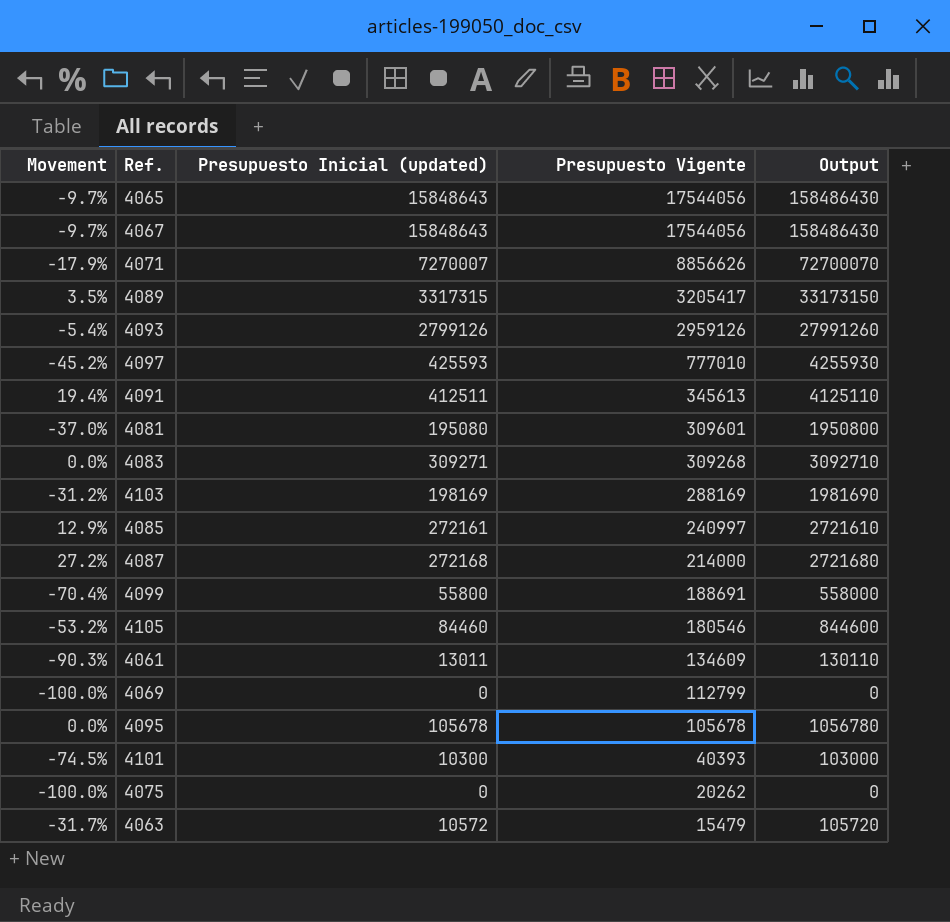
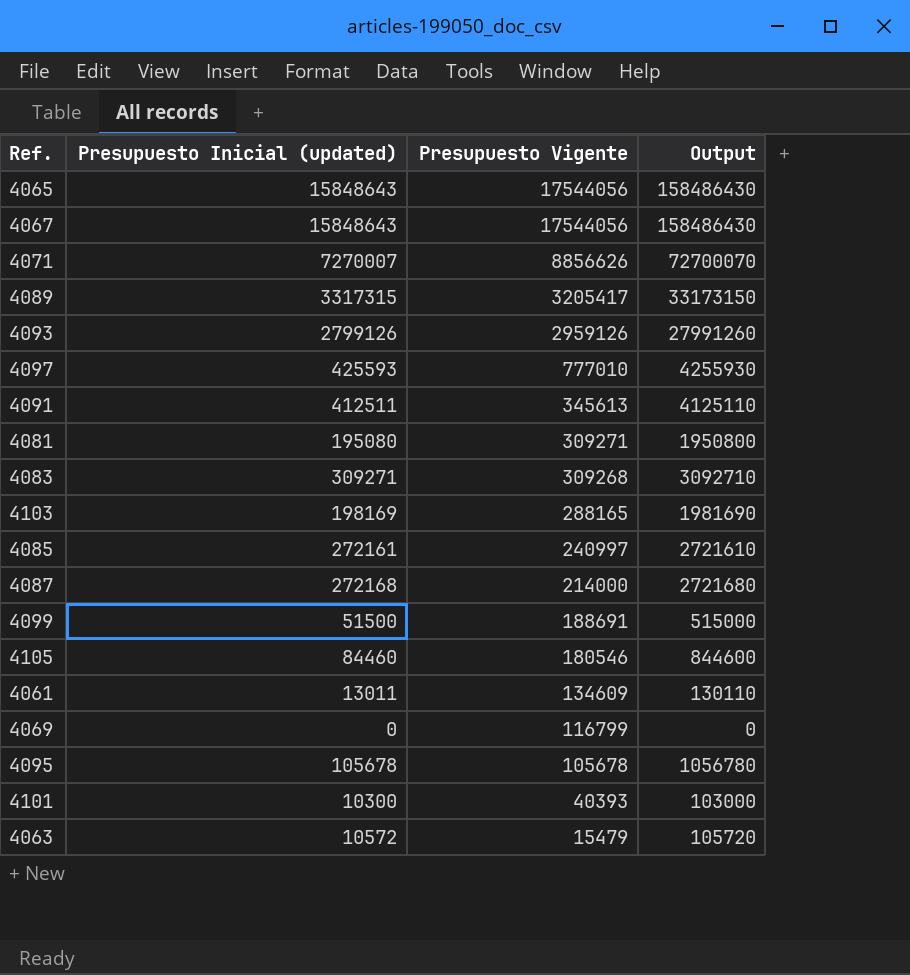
column Movement | formula: ([Presupuesto Inicial (updated)] - [Presupuesto Vigente]) / [Presupuesto Vigente] -> none
row 4075: -100.0% | 0 | 20262 | 0 -> none
4081 | Presupuesto Vigente: 309601 -> 309271
4103 | Presupuesto Vigente: 288169 -> 288165
4099 | Presupuesto Inicial (updated): 55800 -> 51500
4099 | Output: 558000 -> 515000
4069 | Presupuesto Vigente: 112799 -> 116799

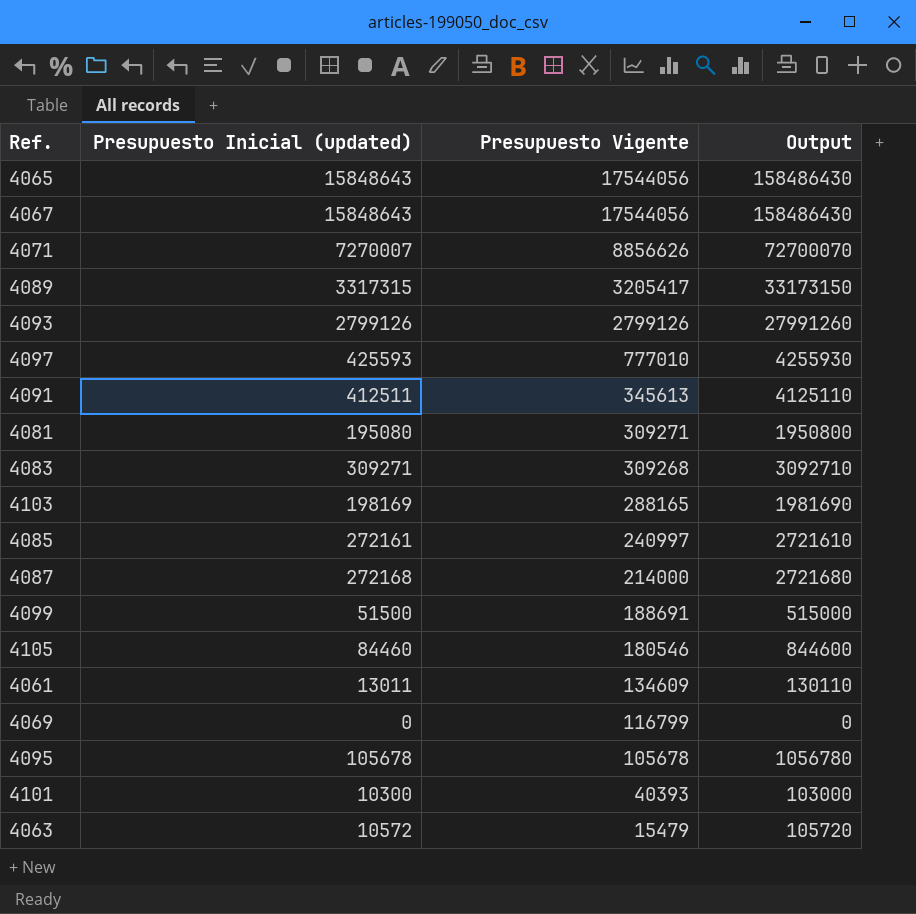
4093 | Presupuesto Vigente: 2959126 -> 2799126

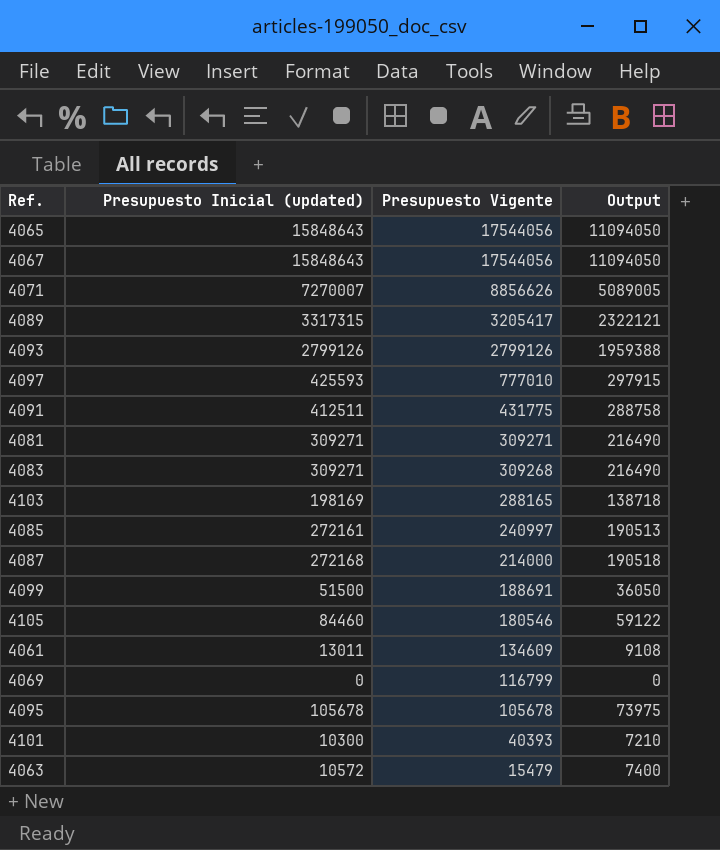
column Output | formula: [Presupuesto Inicial (updated)] * 10 -> [Presupuesto Inicial (updated)] * 0.7
4091 | Presupuesto Vigente: 345613 -> 431775
4081 | Presupuesto Inicial (updated): 195080 -> 309271

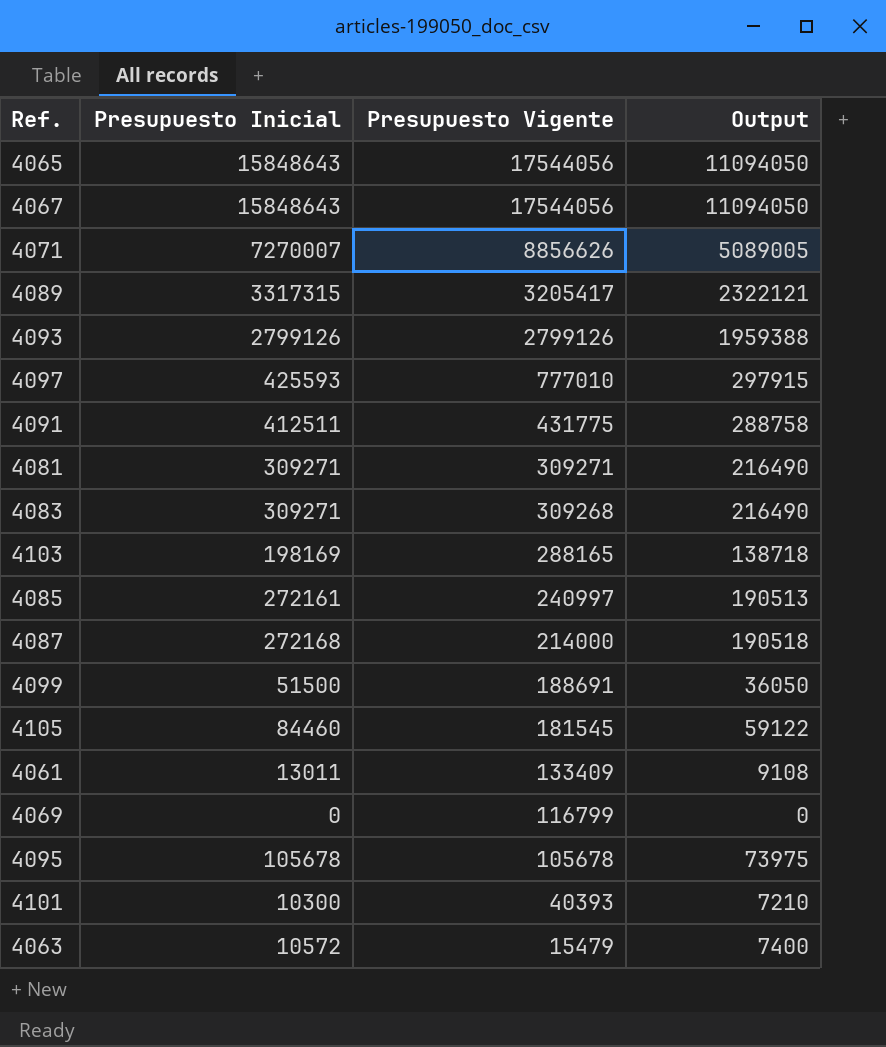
column name: Presupuesto Inicial (updated) -> Presupuesto Inicial
4105 | Presupuesto Vigente: 180546 -> 181545
4061 | Presupuesto Vigente: 134609 -> 133409

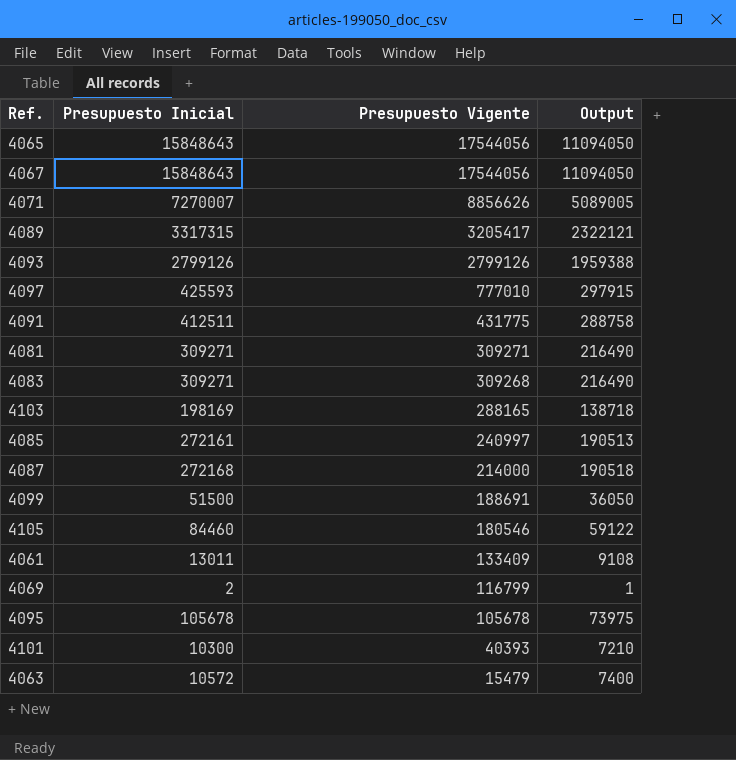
4105 | Presupuesto Vigente: 181545 -> 180546
4069 | Presupuesto Inicial: 0 -> 2
4069 | Output: 0 -> 1

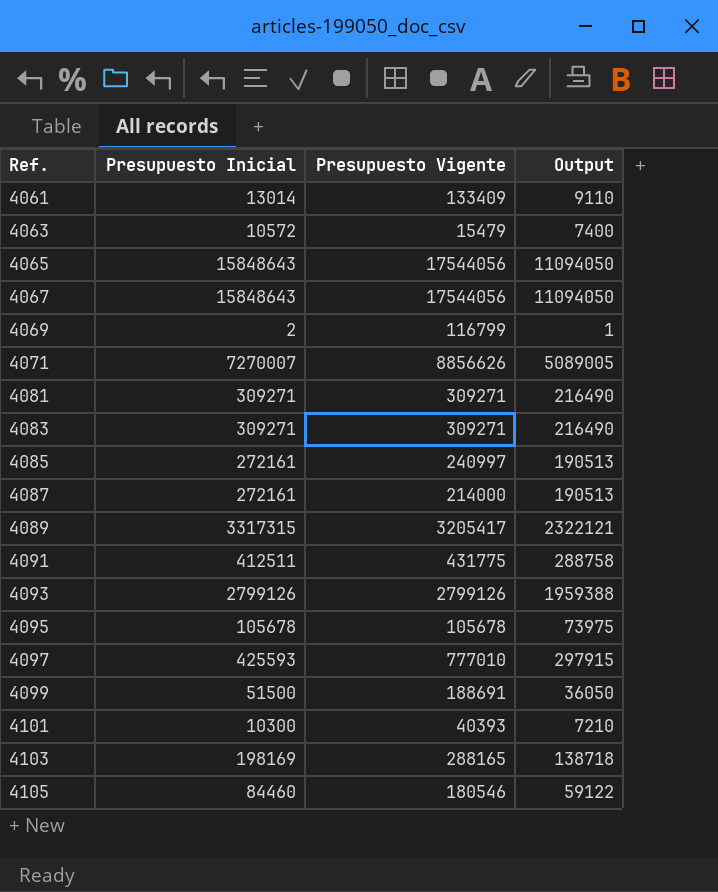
row order: Presupuesto Vigente descending -> Ref. ascending
4061 | Presupuesto Inicial: 13011 -> 13014
4061 | Output: 9108 -> 9110
4083 | Presupuesto Vigente: 309268 -> 309271
4087 | Presupuesto Inicial: 272168 -> 272161
4087 | Output: 190518 -> 190513

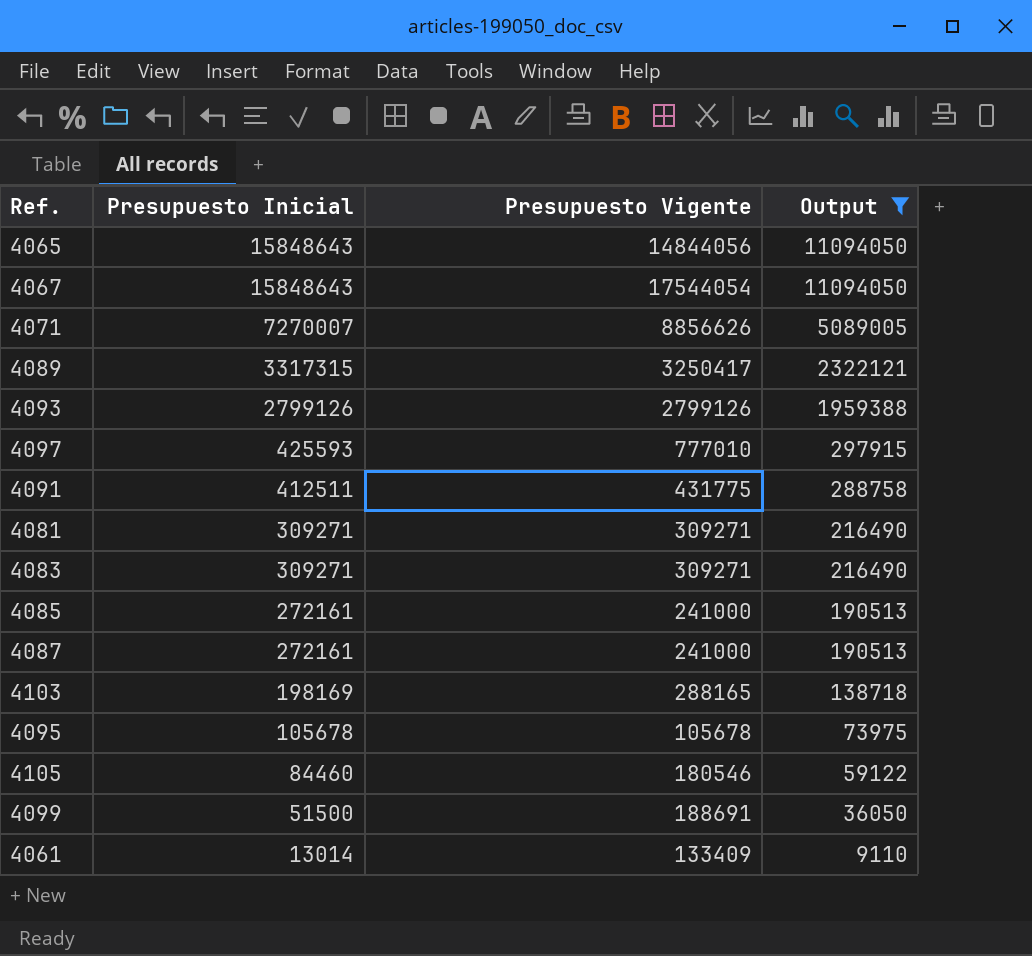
filter: none -> Output >= 9110
row order: Ref. ascending -> Presupuesto Inicial descending
4065 | Presupuesto Vigente: 17544056 -> 14844056
4067 | Presupuesto Vigente: 17544056 -> 17544054
4089 | Presupuesto Vigente: 3205417 -> 3250417
4085 | Presupuesto Vigente: 240997 -> 241000
4087 | Presupuesto Vigente: 214000 -> 241000

